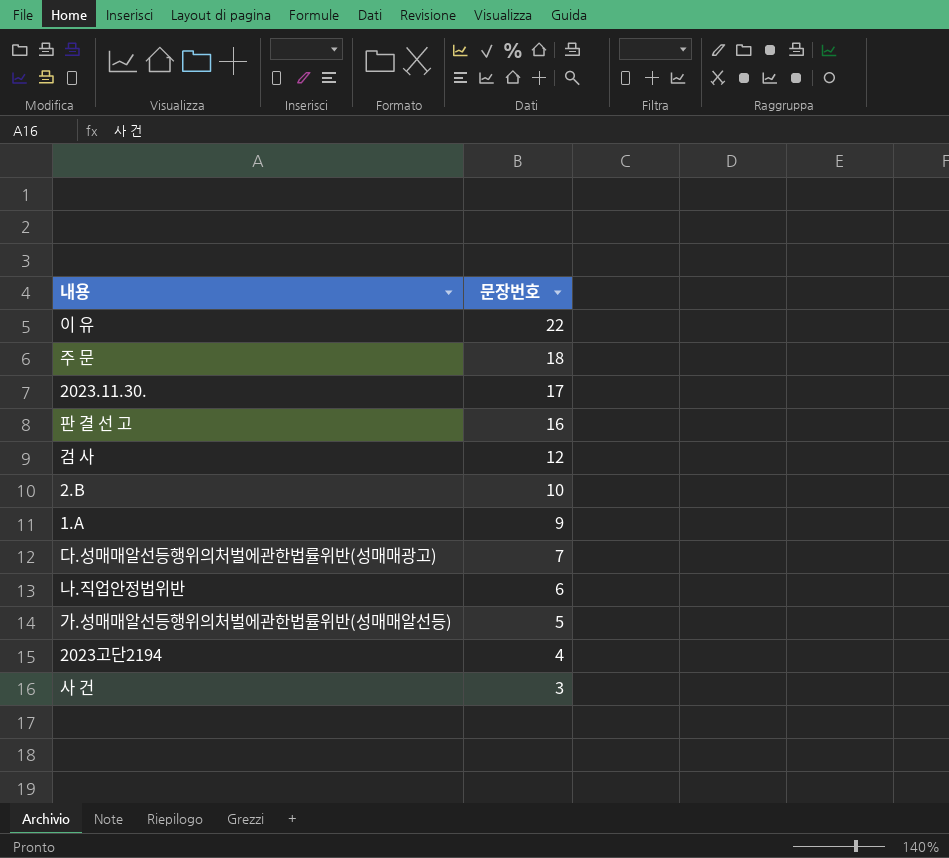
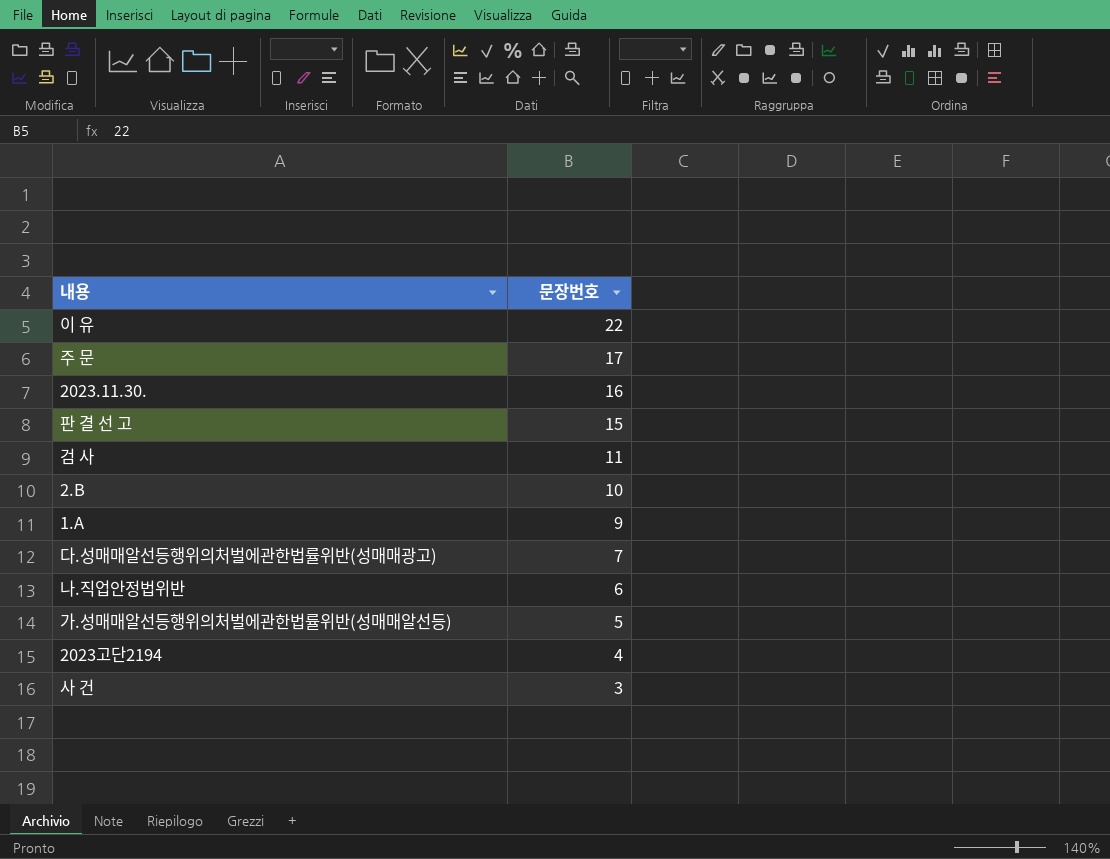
주 문 | 문장번호: 18 -> 17
2023.11.30. | 문장번호: 17 -> 16
판 결 선 고 | 문장번호: 16 -> 15
검 사 | 문장번호: 12 -> 11

